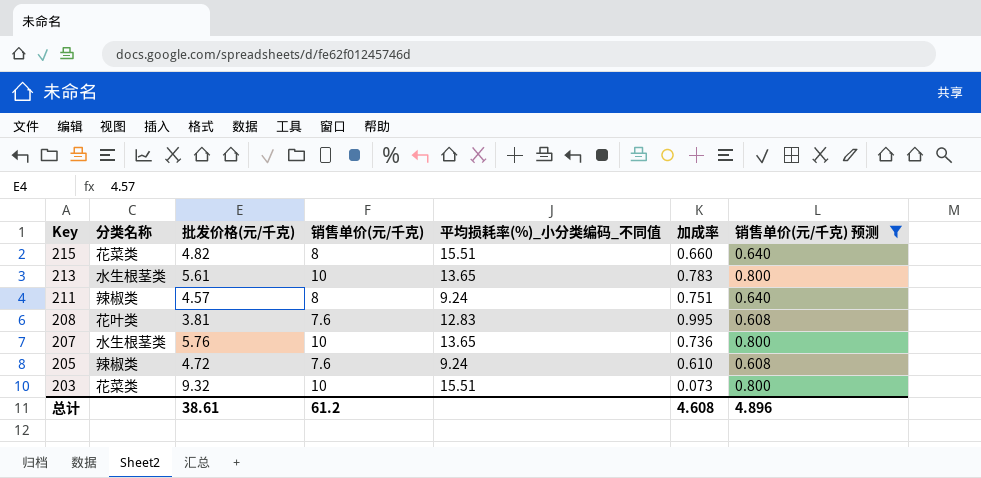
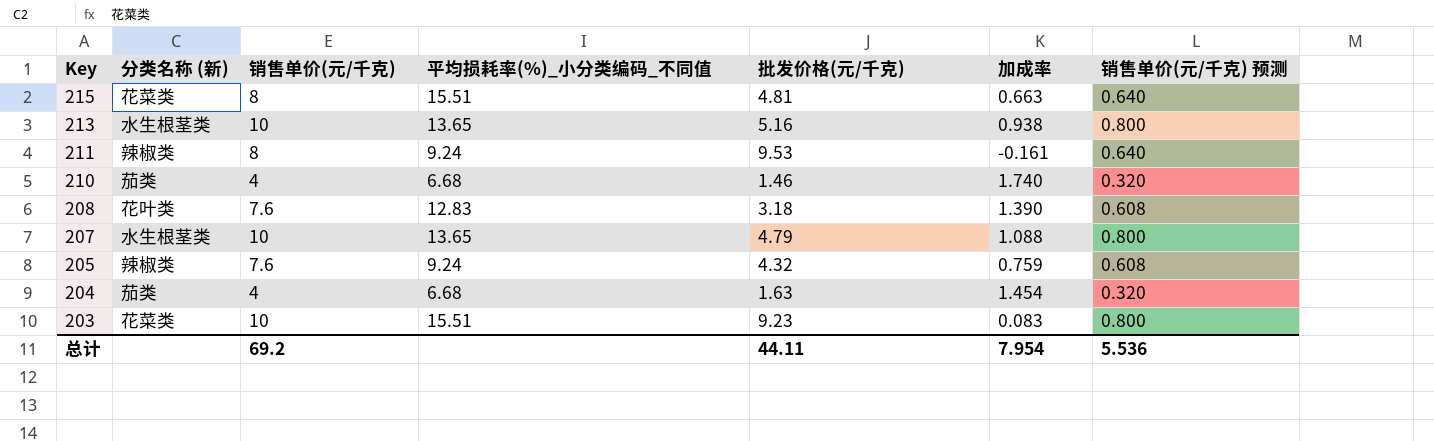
filter: 销售单价(元/千克) 预测 != 0.320 -> none
column name: 分类名称 -> 分类名称 (新)
column 批发价格(元/千克) | position: 3 -> 5
215 | 批发价格(元/千克): 4.82 -> 4.81
215 | 加成率: 0.660 -> 0.663
213 | 批发价格(元/千克): 5.61 -> 5.16
213 | 加成率: 0.783 -> 0.938
211 | 批发价格(元/千克): 4.57 -> 9.53
211 | 加成率: 0.751 -> -0.161
208 | 批发价格(元/千克): 3.81 -> 3.18
208 | 加成率: 0.995 -> 1.390
207 | 批发价格(元/千克): 5.76 -> 4.79
207 | 加成率: 0.736 -> 1.088
205 | 批发价格(元/千克): 4.72 -> 4.32
205 | 加成率: 0.610 -> 0.759
203 | 批发价格(元/千克): 9.32 -> 9.23
203 | 加成率: 0.073 -> 0.083
总计 | 销售单价(元/千克): 61.2 -> 69.2
总计 | 批发价格(元/千克): 38.61 -> 44.11
总计 | 加成率: 4.608 -> 7.954
总计 | 销售单价(元/千克) 预测: 4.896 -> 5.536

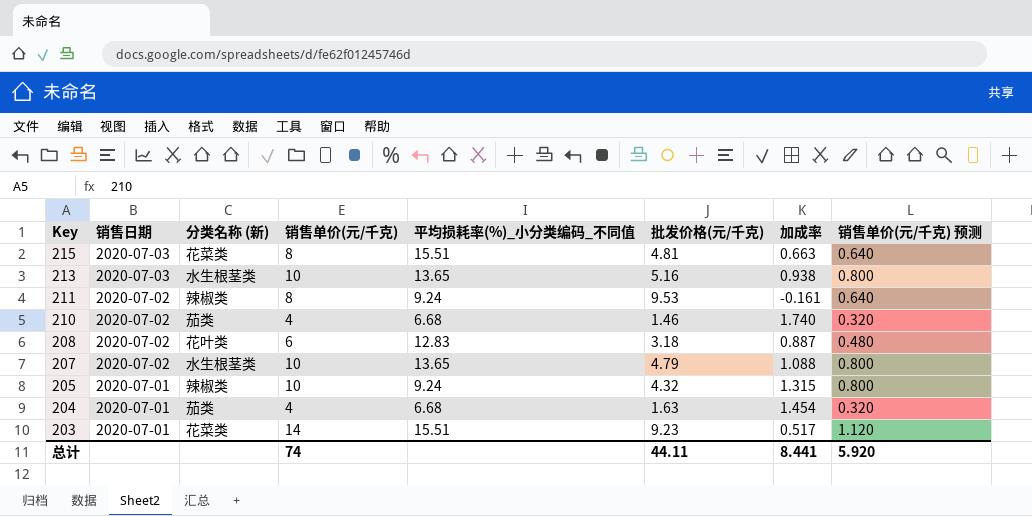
column 销售日期 | position: none -> 2
208 | 销售单价(元/千克): 7.6 -> 6
208 | 加成率: 1.390 -> 0.887
208 | 销售单价(元/千克) 预测: 0.608 -> 0.480
205 | 销售单价(元/千克): 7.6 -> 10
205 | 加成率: 0.759 -> 1.315
205 | 销售单价(元/千克) 预测: 0.608 -> 0.800
203 | 销售单价(元/千克): 10 -> 14
203 | 加成率: 0.083 -> 0.517
203 | 销售单价(元/千克) 预测: 0.800 -> 1.120
总计 | 销售单价(元/千克): 69.2 -> 74
总计 | 加成率: 7.954 -> 8.441
总计 | 销售单价(元/千克) 预测: 5.536 -> 5.920

